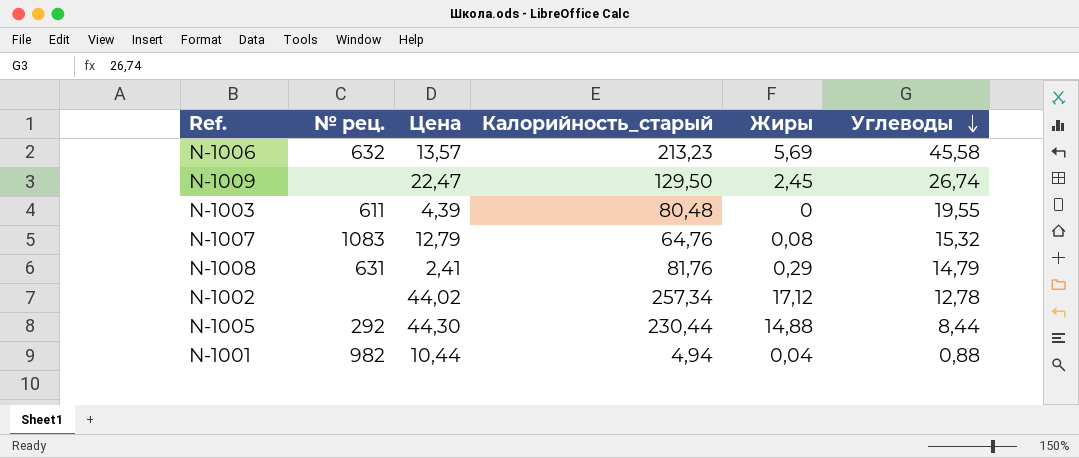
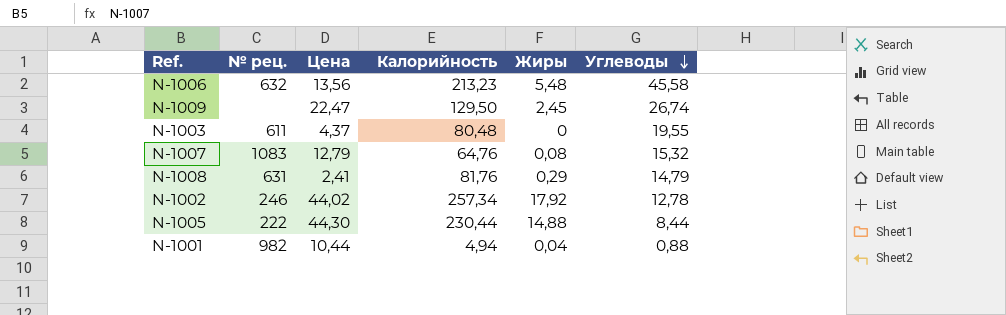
column name: Калорийность_старый -> Калорийность
N-1006 | Цена: 13,57 -> 13,56
N-1006 | Жиры: 5,69 -> 5,48
N-1003 | Цена: 4,39 -> 4,37
N-1002 | № рец.: none -> 246
N-1002 | Жиры: 17,12 -> 17,92
N-1005 | № рец.: 292 -> 222

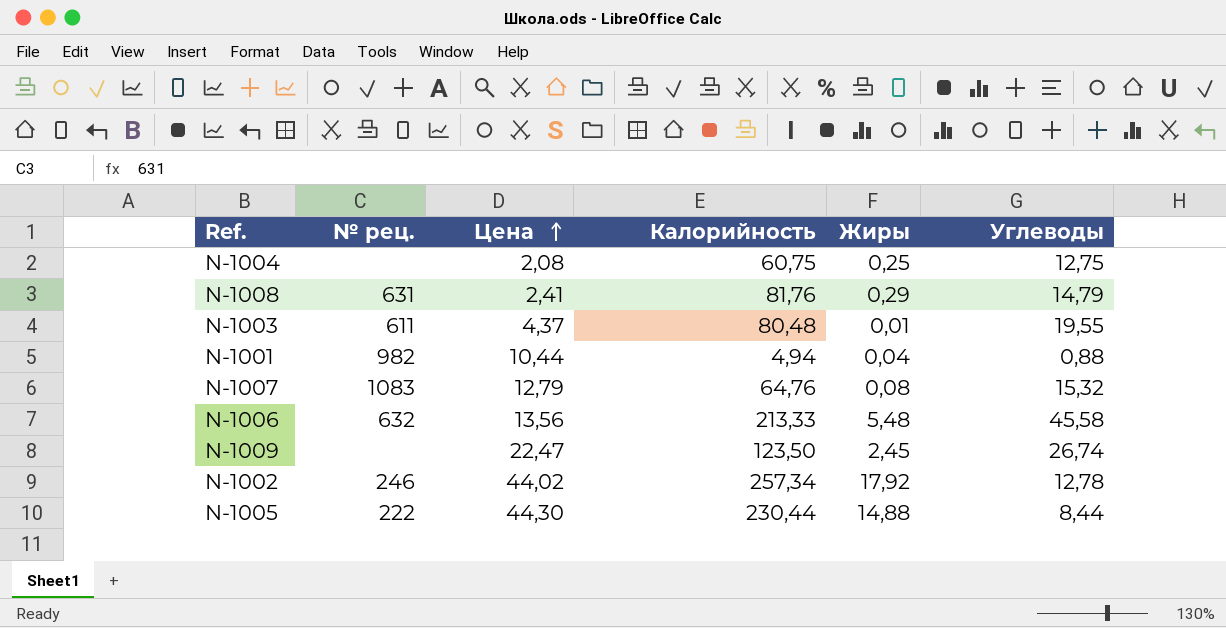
row order: Углеводы descending -> Цена ascending
row N-1004: none -> none | 2,08 | 60,75 | 0,25 | 12,75
N-1003 | Жиры: 0 -> 0,01
N-1006 | Калорийность: 213,23 -> 213,33
N-1009 | Калорийность: 129,50 -> 123,50

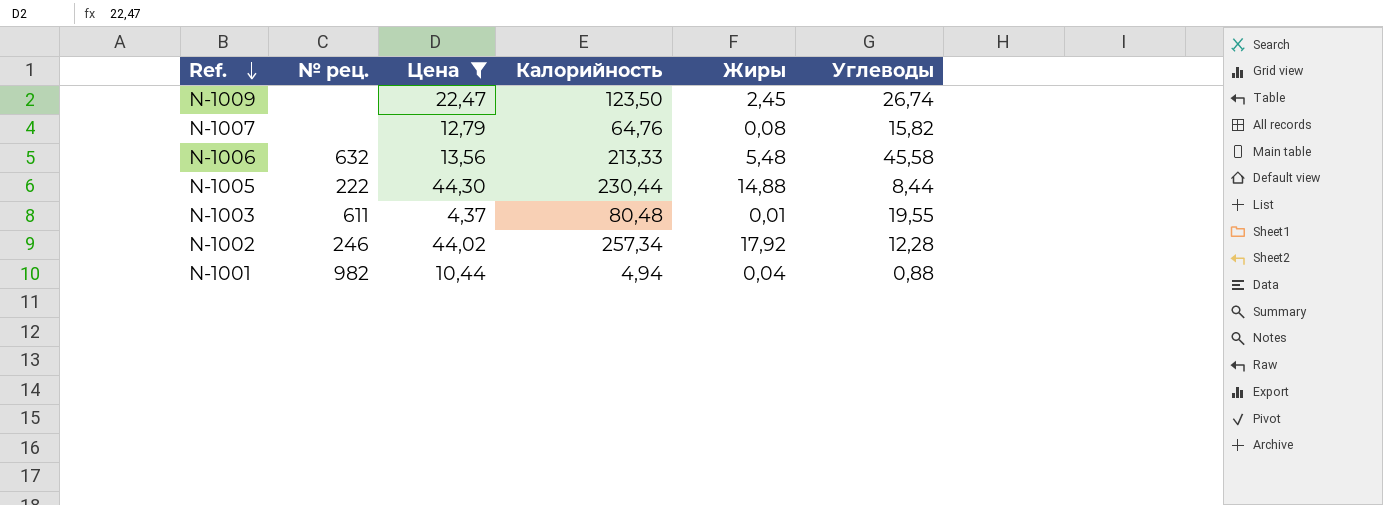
filter: none -> Цена >= 4,37
row order: Цена ascending -> Ref. descending
N-1007 | № рец.: 1083 -> none
N-1007 | Углеводы: 15,32 -> 15,82
N-1002 | Углеводы: 12,78 -> 12,28

